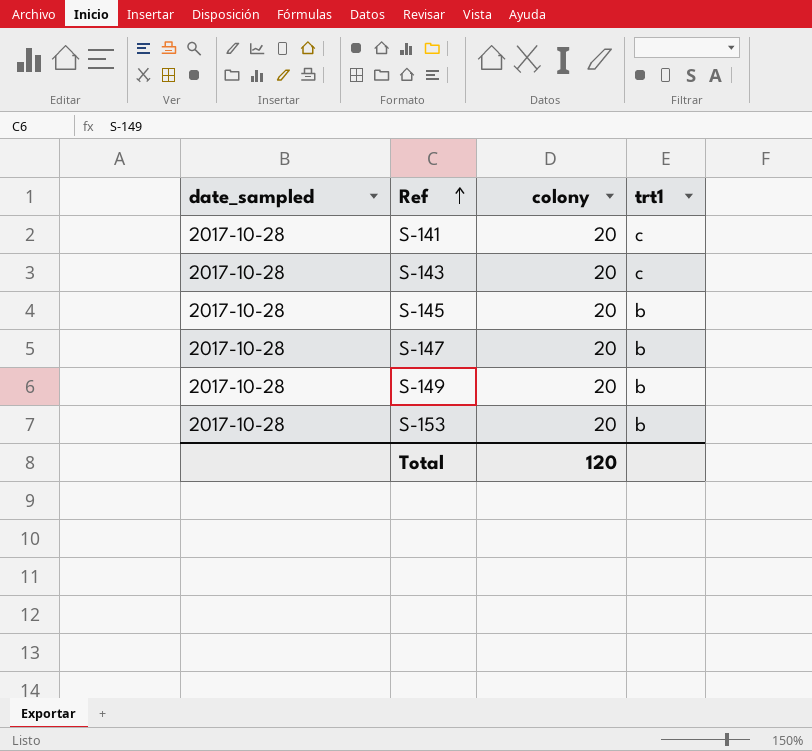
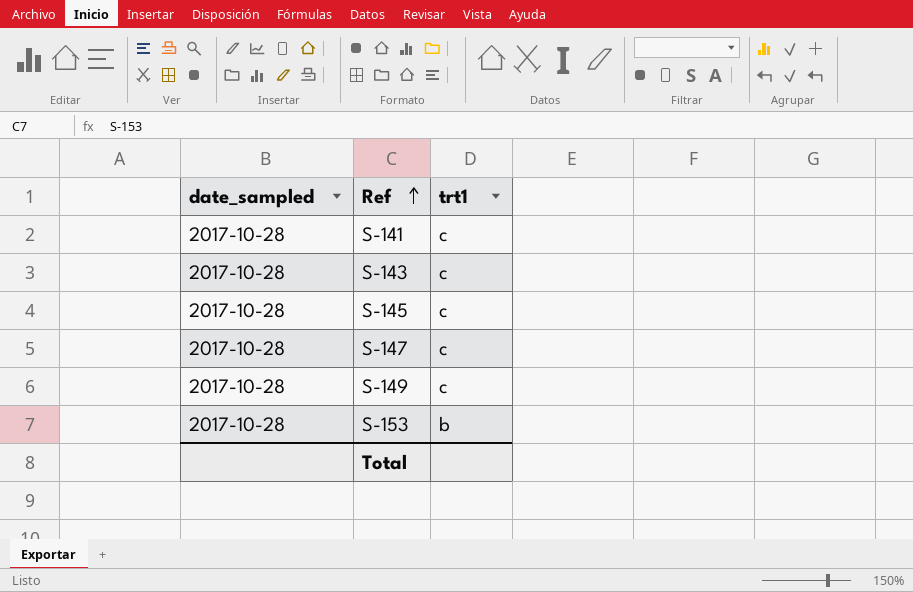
column colony | position: 3 -> none
S-145 | trt1: b -> c
S-147 | trt1: b -> c
S-149 | trt1: b -> c

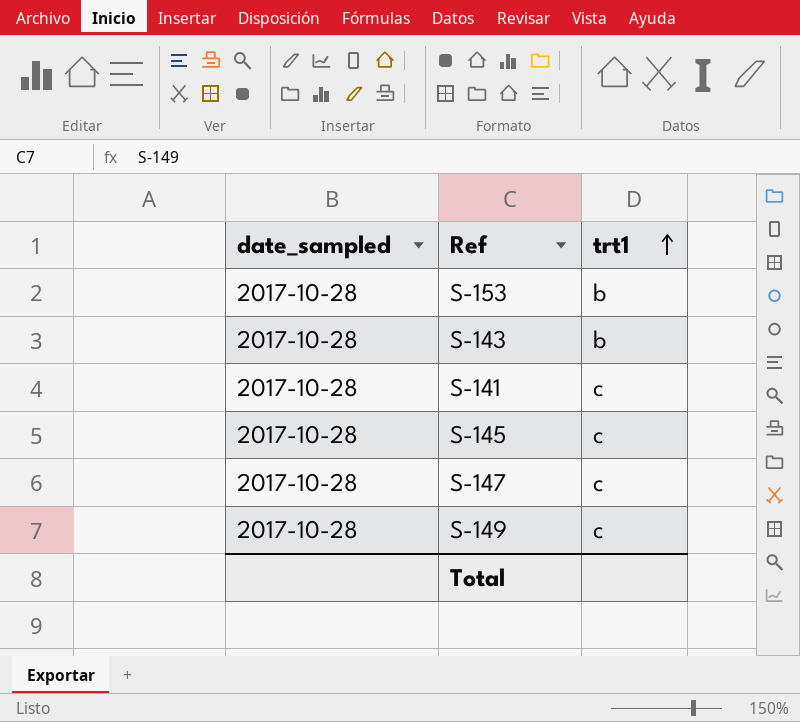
row order: Ref ascending -> trt1 ascending
S-143 | trt1: c -> b

